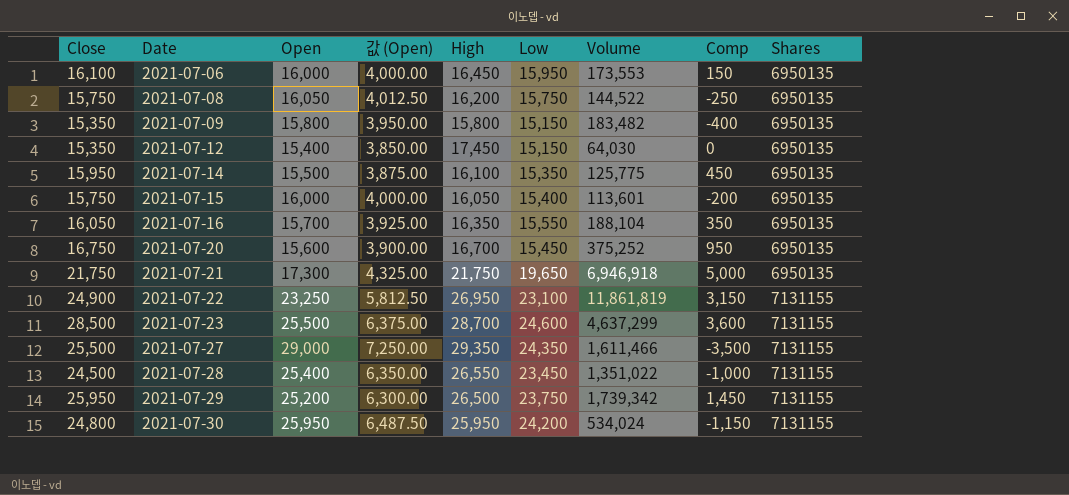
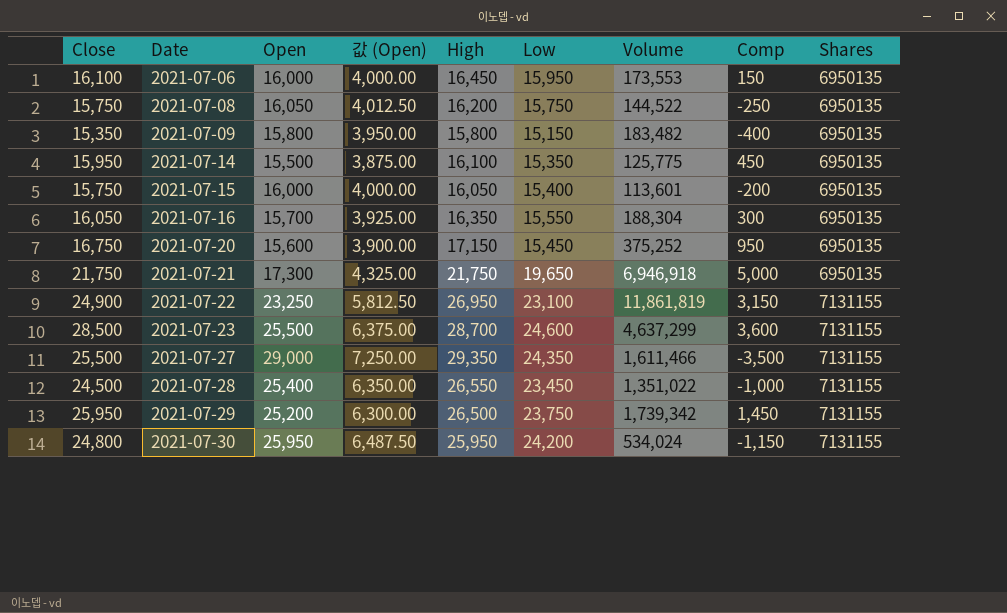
row 2021-07-12: 15,350 | 15,400 | 3,850.00 | 17,450 | 15,150 | 64,030 | 0 | 6950135 -> none
2021-07-16 | Volume: 188,104 -> 188,304
2021-07-16 | Comp: 350 -> 300
2021-07-20 | High: 16,700 -> 17,150

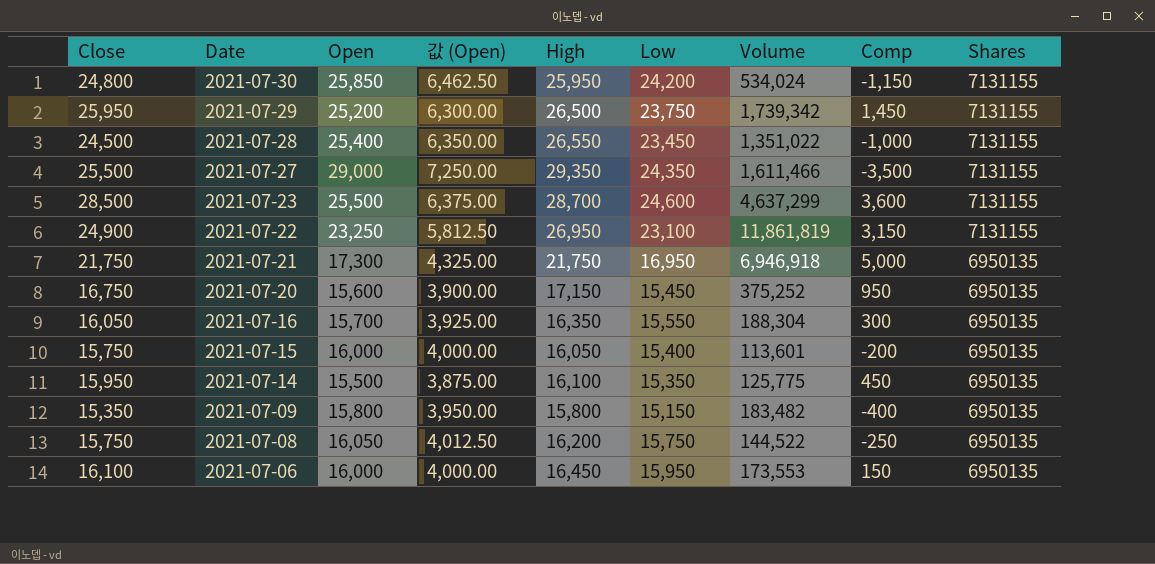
row order: Date ascending -> Date descending
2021-07-30 | Open: 25,950 -> 25,850
2021-07-30 | 값 (Open): 6,487.50 -> 6,462.50
2021-07-21 | Low: 19,650 -> 16,950

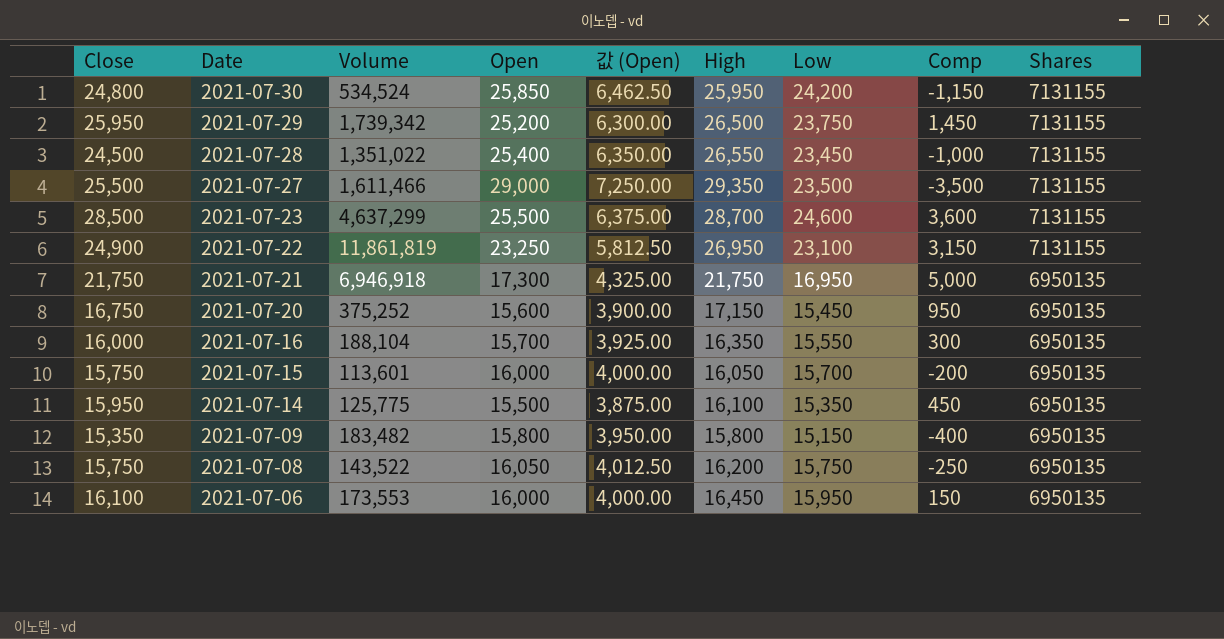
column Volume | position: 7 -> 3
2021-07-30 | Volume: 534,024 -> 534,524
2021-07-27 | Low: 24,350 -> 23,500
2021-07-16 | Close: 16,050 -> 16,000
2021-07-16 | Volume: 188,304 -> 188,104
2021-07-15 | Low: 15,400 -> 15,700
2021-07-08 | Volume: 144,522 -> 143,522

